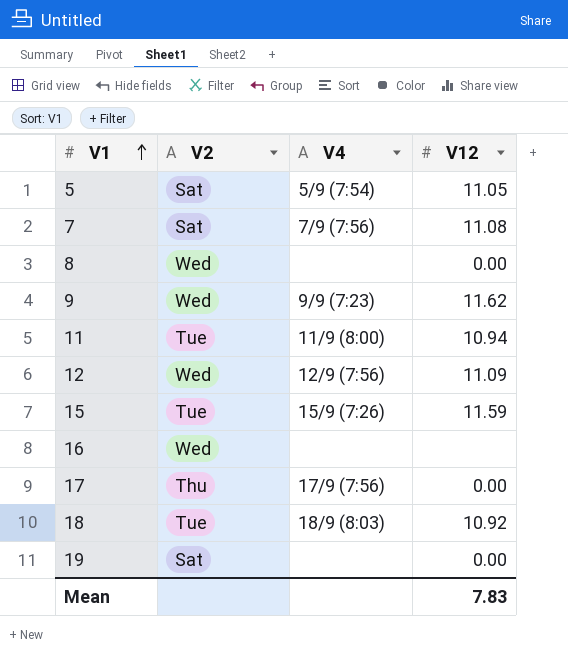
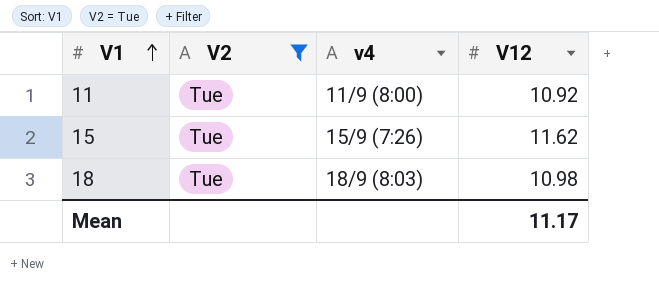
filter: none -> V2 = Tue
column name: V4 -> v4
11 | V12: 10.94 -> 10.92
15 | V12: 11.59 -> 11.62
18 | V12: 10.92 -> 10.98
Mean | V12: 7.83 -> 11.17

